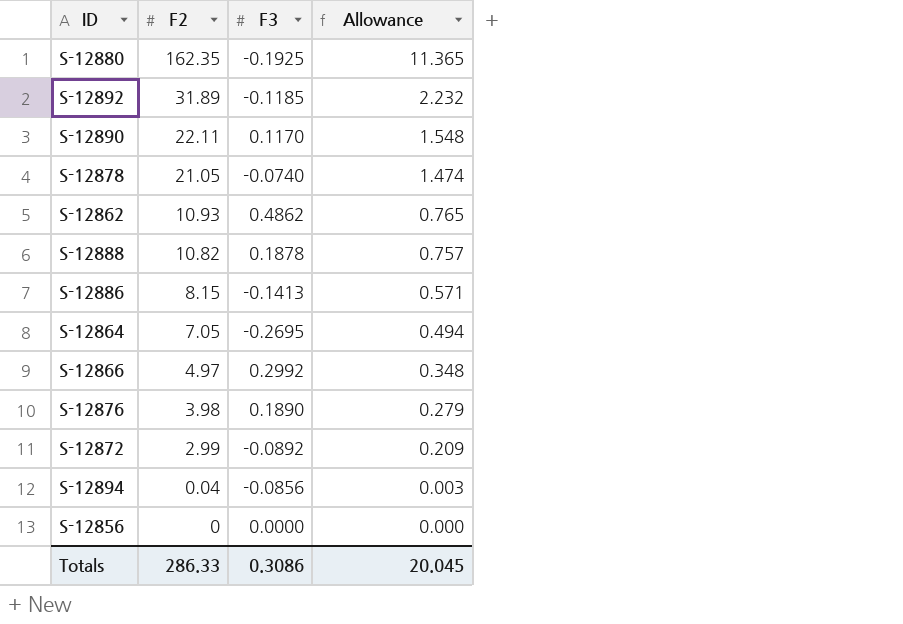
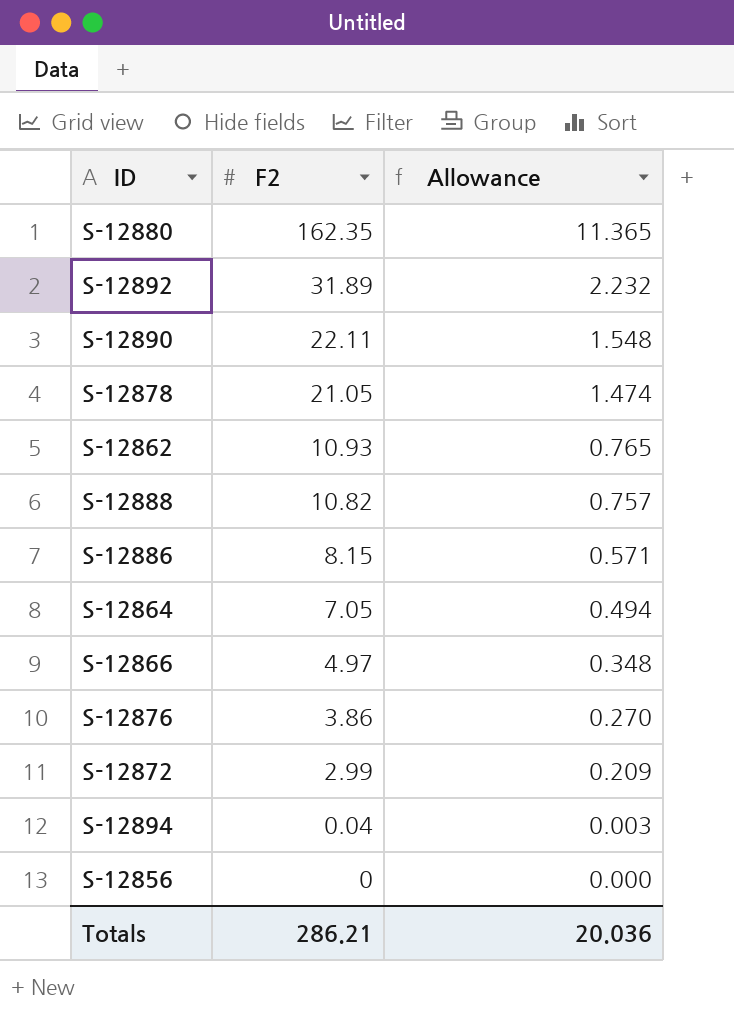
column F3 | position: 3 -> none
S-12876 | F2: 3.98 -> 3.86
S-12876 | Allowance: 0.279 -> 0.270
Totals | F2: 286.33 -> 286.21
Totals | Allowance: 20.045 -> 20.036

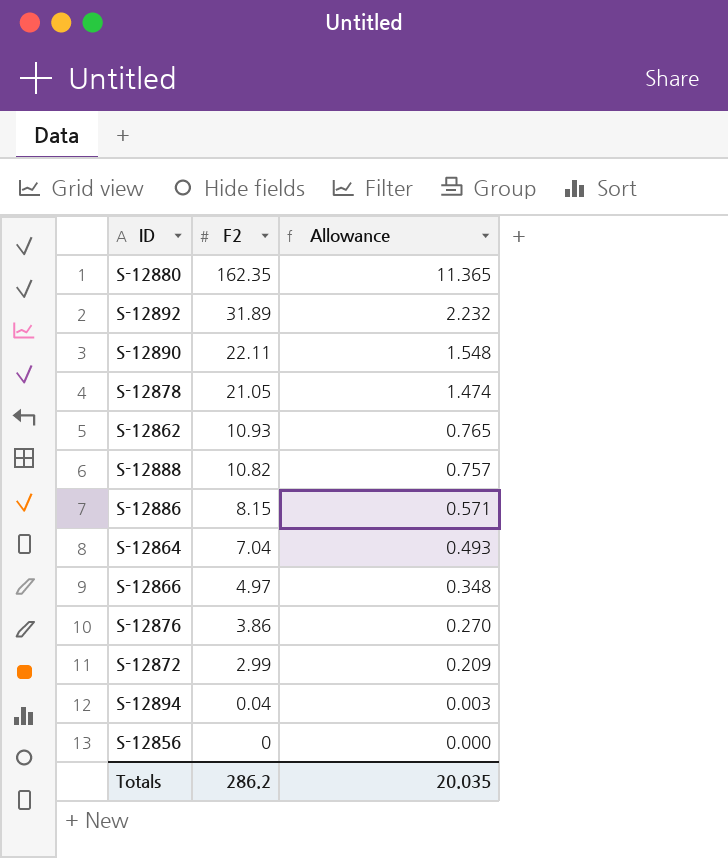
S-12864 | F2: 7.05 -> 7.04
S-12864 | Allowance: 0.494 -> 0.493
Totals | F2: 286.21 -> 286.2
Totals | Allowance: 20.036 -> 20.035

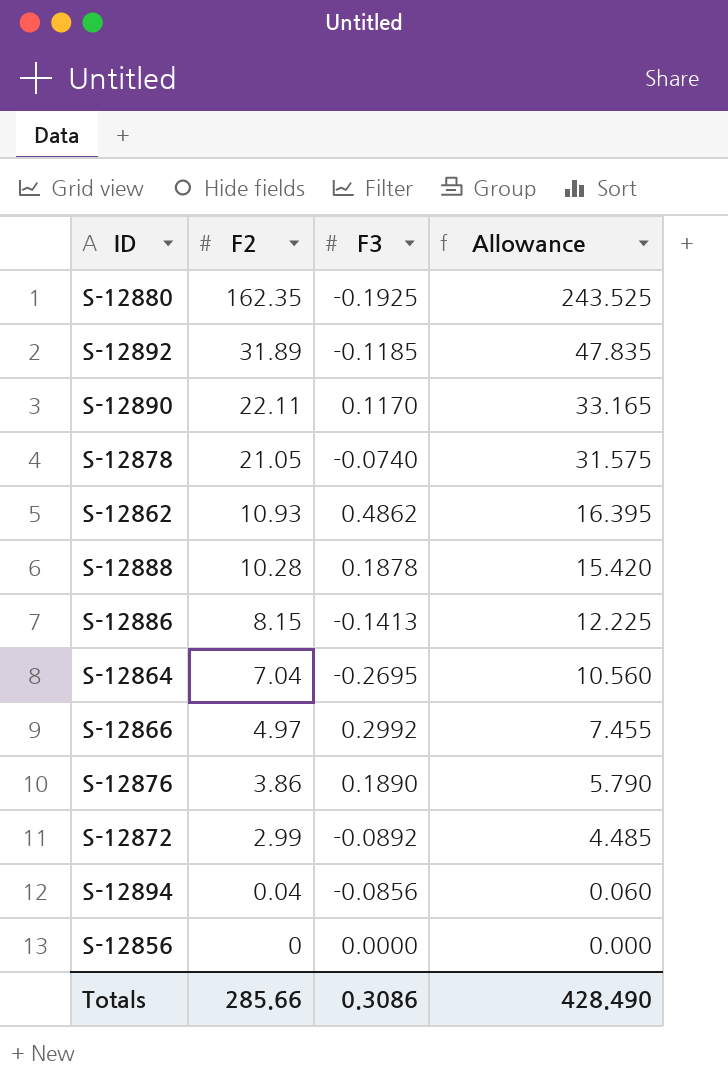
column F3 | position: none -> 3
column Allowance | formula: [F2] * 0.07 -> [F2] * 1.5
S-12888 | F2: 10.82 -> 10.28
Totals | F2: 286.2 -> 285.66
Totals | Allowance: 20.035 -> 428.490

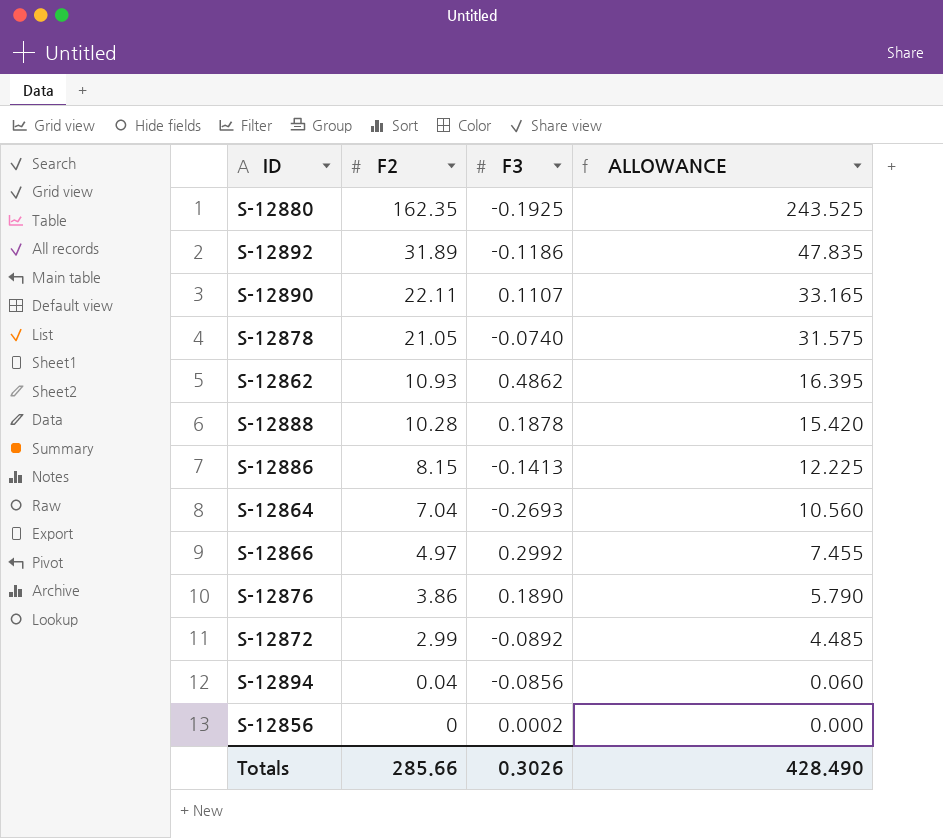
column name: Allowance -> ALLOWANCE
S-12892 | F3: -0.1185 -> -0.1186
S-12890 | F3: 0.1170 -> 0.1107
S-12864 | F3: -0.2695 -> -0.2693
S-12856 | F3: 0.0000 -> 0.0002
Totals | F3: 0.3086 -> 0.3026

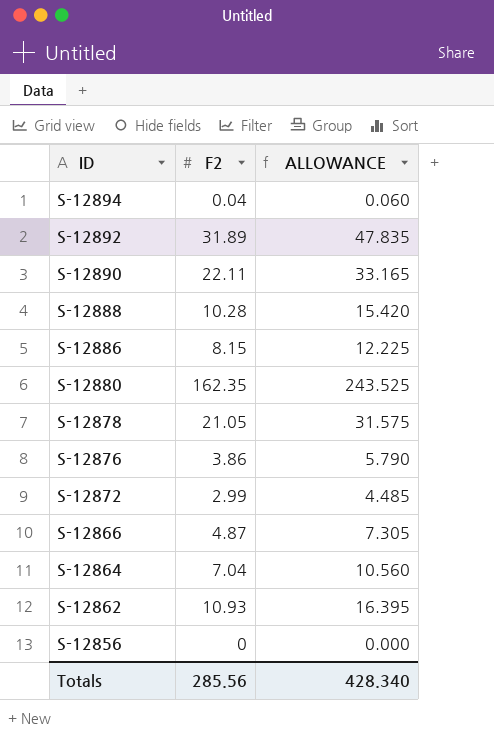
row order: F2 descending -> ID descending
column F3 | position: 3 -> none
S-12866 | F2: 4.97 -> 4.87
S-12866 | ALLOWANCE: 7.455 -> 7.305
Totals | F2: 285.66 -> 285.56
Totals | ALLOWANCE: 428.490 -> 428.340

